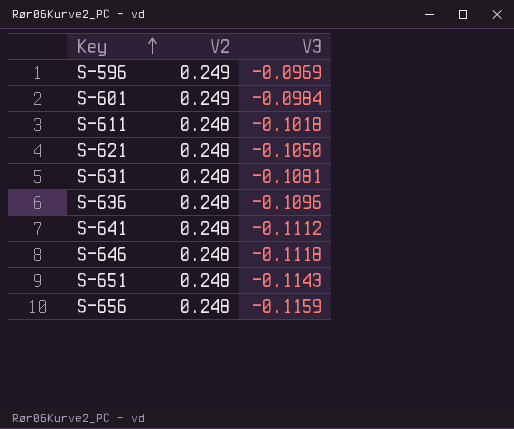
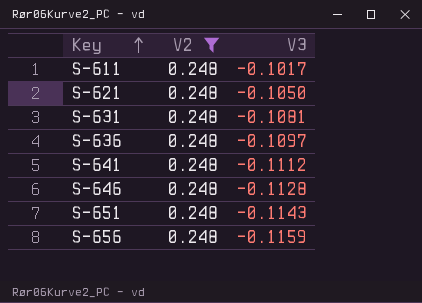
filter: none -> V2 = 0.248
S-611 | V3: -0.1018 -> -0.1017
S-636 | V3: -0.1096 -> -0.1097
S-646 | V3: -0.1118 -> -0.1128

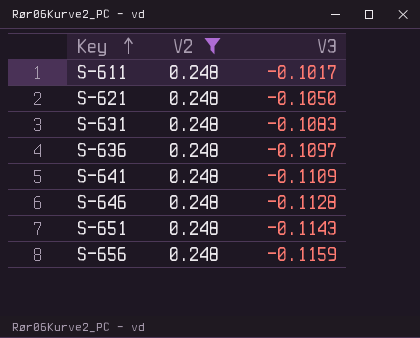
S-631 | V3: -0.1081 -> -0.1083
S-641 | V3: -0.1112 -> -0.1109

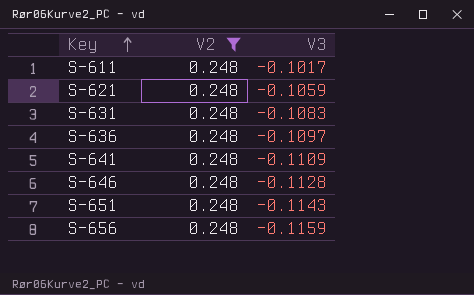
S-621 | V3: -0.1050 -> -0.1059

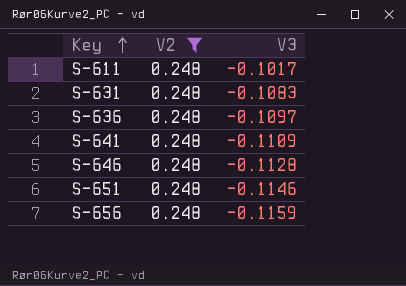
row S-621: 0.248 | -0.1059 -> none
S-651 | V3: -0.1143 -> -0.1146

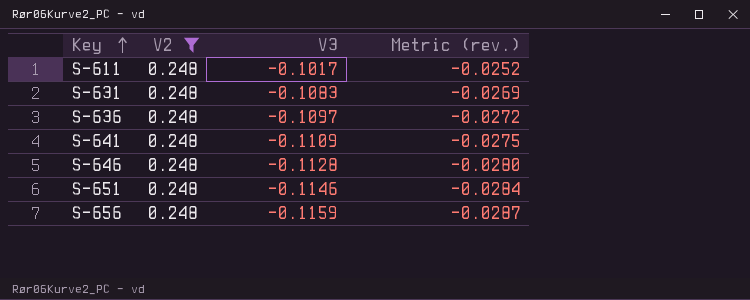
column Metric (rev.) | formula: none -> [V2] * [V3]

